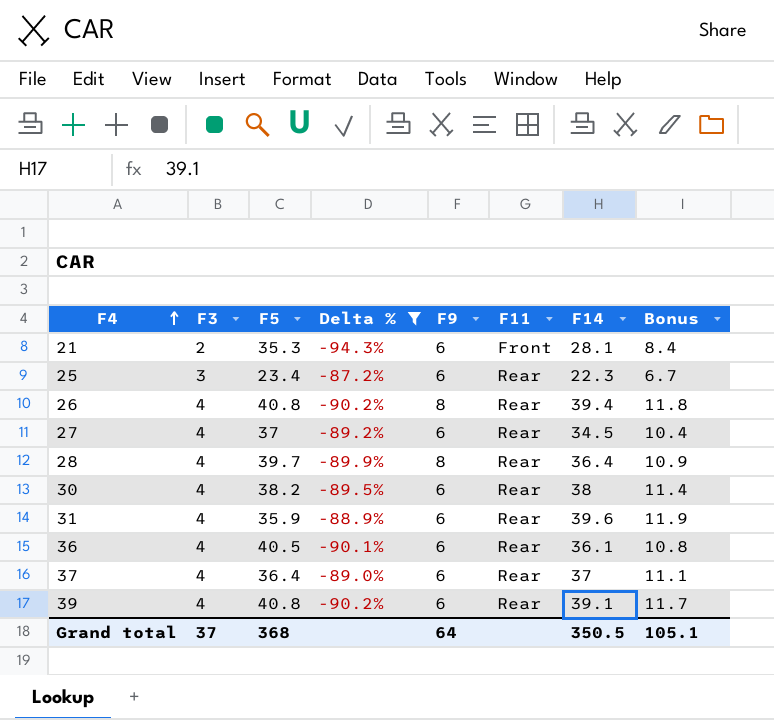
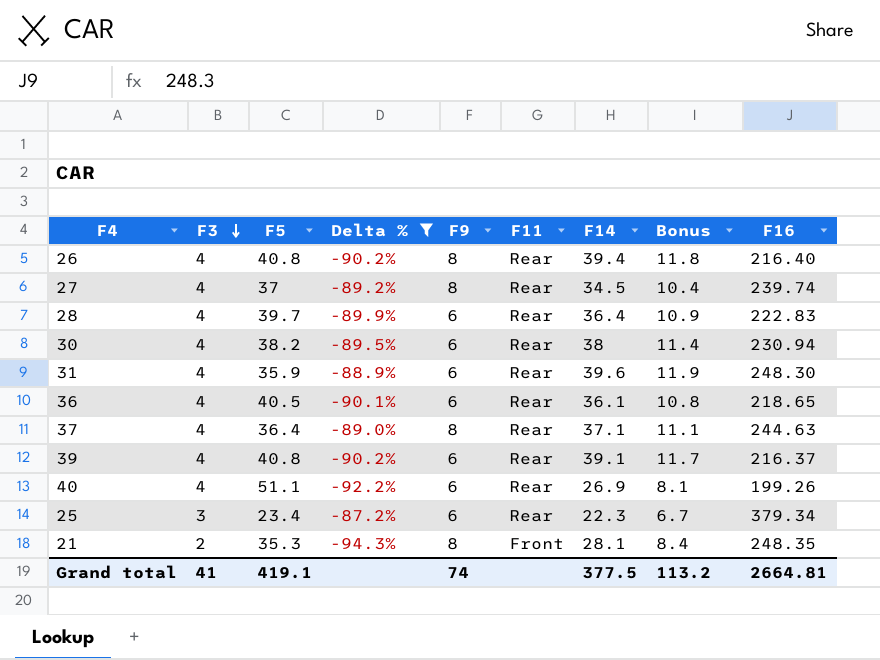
row order: F4 ascending -> F3 descending
column F16 | position: none -> 9
27 | F9: 6 -> 8
28 | F9: 8 -> 6
37 | F9: 6 -> 8
37 | F14: 37 -> 37.1
row 40: none -> 4 | 51.1 | -92.2% | 6 | Rear | 26.9 | 8.1 | 199.26
21 | F9: 6 -> 8
Grand total | F3: 37 -> 41
Grand total | F5: 368 -> 419.1
Grand total | F9: 64 -> 74
Grand total | F14: 350.5 -> 377.5
Grand total | Bonus: 105.1 -> 113.2

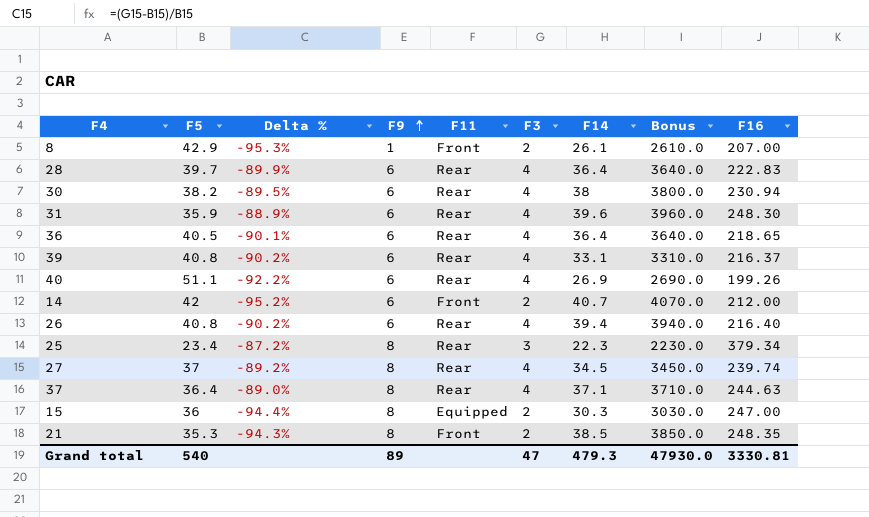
filter: Delta % >= -94.3% -> none
row order: F3 descending -> F9 ascending
column F3 | position: 2 -> 6
column Bonus | formula: [F14] * 0.3 -> [F14] * 100
36 | F14: 36.1 -> 36.4
39 | F14: 39.1 -> 33.1
26 | F9: 8 -> 6
25 | F9: 6 -> 8
21 | F14: 28.1 -> 38.5
Grand total | F5: 419.1 -> 540
Grand total | F9: 74 -> 89
Grand total | F3: 41 -> 47
Grand total | F14: 377.5 -> 479.3
Grand total | Bonus: 113.2 -> 47930.0
Grand total | F16: 2664.81 -> 3330.81

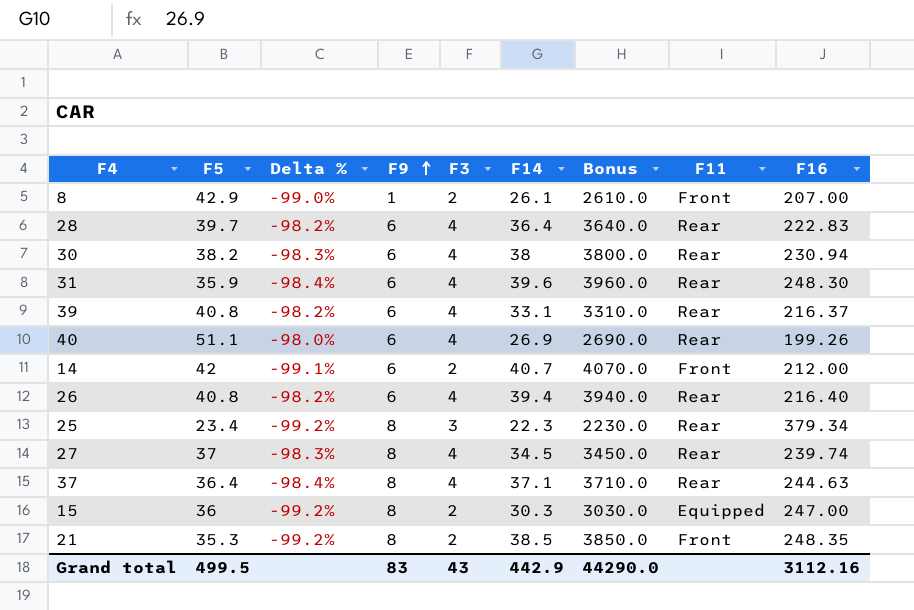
column Delta % | formula: ([F3] - [F5]) / [F5] -> ([F3] - [F16]) / [F16]
column F11 | position: 5 -> 8
row 36: 40.5 | -90.1% | 6 | Rear | 4 | 36.4 | 3640.0 | 218.65 -> none
Grand total | F5: 540 -> 499.5
Grand total | F9: 89 -> 83
Grand total | F3: 47 -> 43
Grand total | F14: 479.3 -> 442.9
Grand total | Bonus: 47930.0 -> 44290.0
Grand total | F16: 3330.81 -> 3112.16

